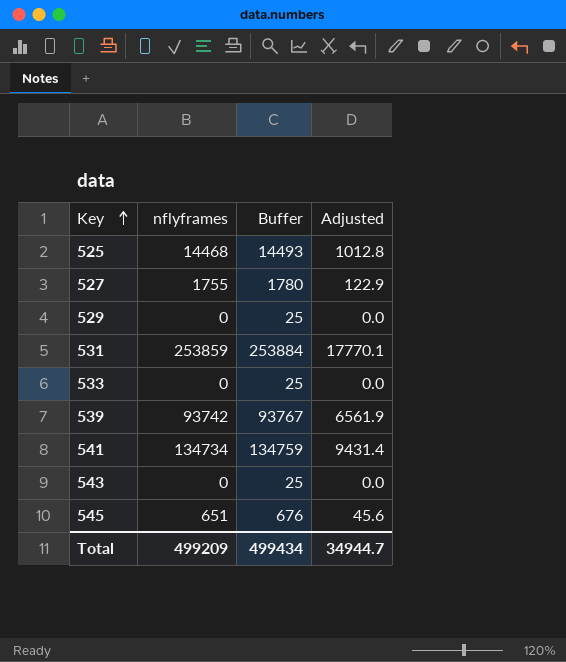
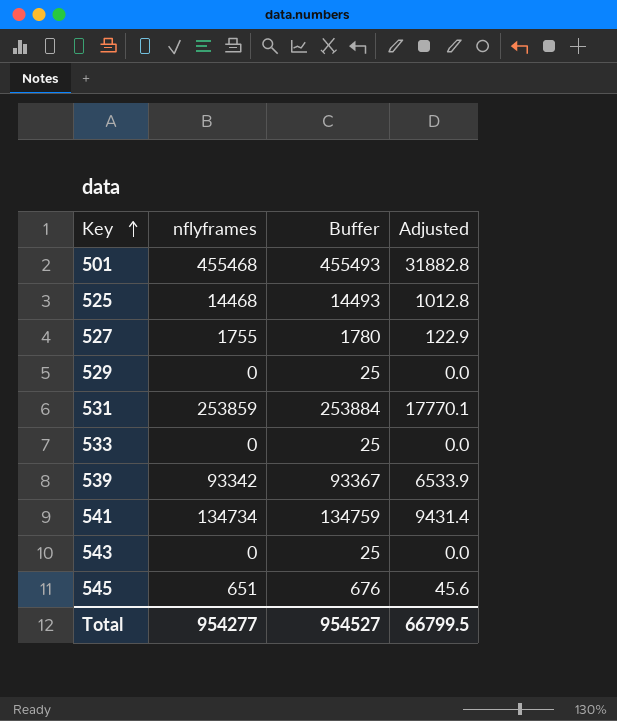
row 501: none -> 455468 | 455493 | 31882.8
539 | nflyframes: 93742 -> 93342
539 | Buffer: 93767 -> 93367
539 | Adjusted: 6561.9 -> 6533.9
Total | nflyframes: 499209 -> 954277
Total | Buffer: 499434 -> 954527
Total | Adjusted: 34944.7 -> 66799.5

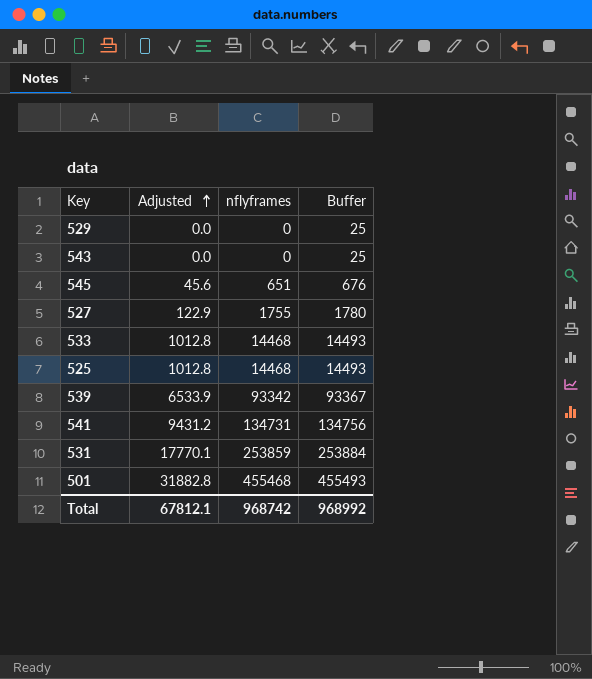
row order: Key ascending -> Adjusted ascending
column Adjusted | position: 4 -> 2
533 | Adjusted: 0.0 -> 1012.8
533 | nflyframes: 0 -> 14468
533 | Buffer: 25 -> 14493
541 | Adjusted: 9431.4 -> 9431.2
541 | nflyframes: 134734 -> 134731
541 | Buffer: 134759 -> 134756
Total | Adjusted: 66799.5 -> 67812.1
Total | nflyframes: 954277 -> 968742
Total | Buffer: 954527 -> 968992

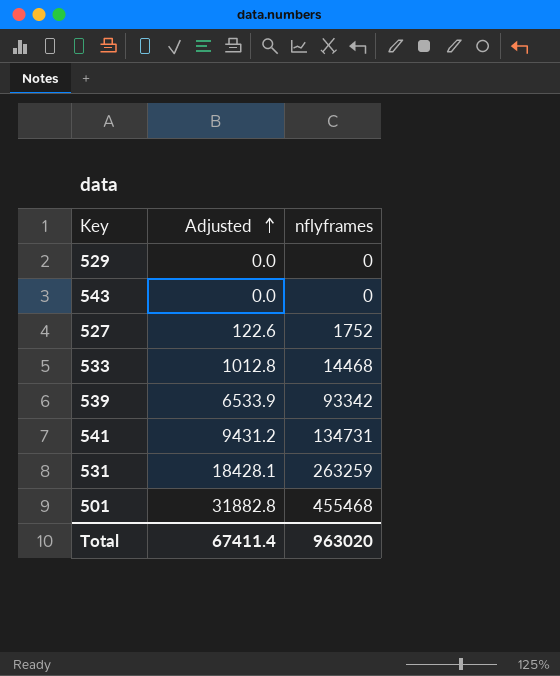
column Buffer | formula: [nflyframes] + 25 -> none
row 545: 45.6 | 651 | 676 -> none
row 525: 1012.8 | 14468 | 14493 -> none
527 | Adjusted: 122.9 -> 122.6
527 | nflyframes: 1755 -> 1752
531 | Adjusted: 17770.1 -> 18428.1
531 | nflyframes: 253859 -> 263259
Total | Adjusted: 67812.1 -> 67411.4
Total | nflyframes: 968742 -> 963020

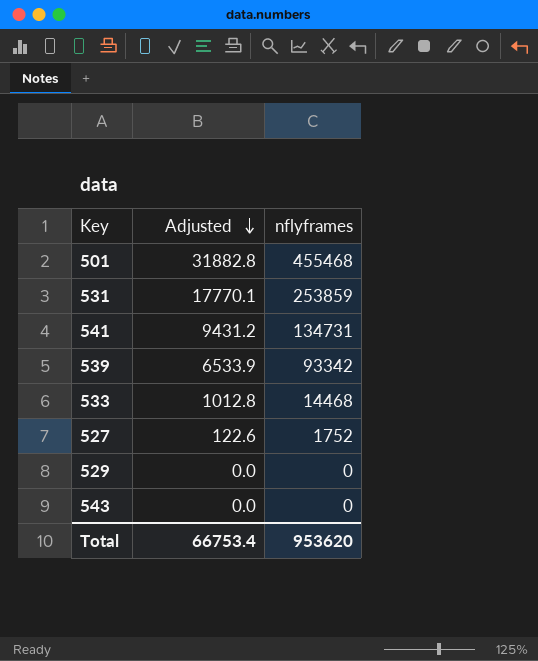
row order: Adjusted ascending -> Adjusted descending
531 | Adjusted: 18428.1 -> 17770.1
531 | nflyframes: 263259 -> 253859
Total | Adjusted: 67411.4 -> 66753.4
Total | nflyframes: 963020 -> 953620

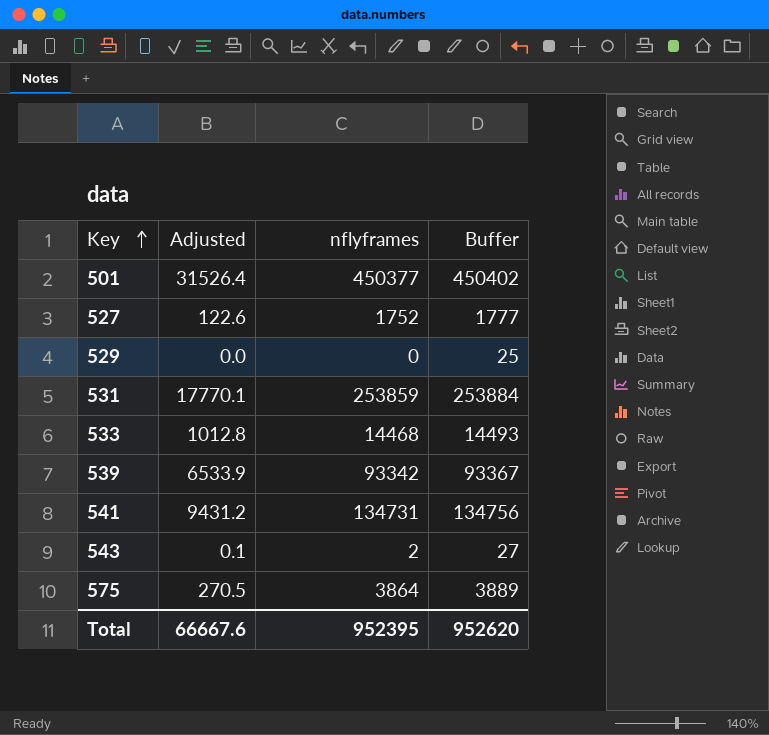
row order: Adjusted descending -> Key ascending
column Buffer | formula: none -> [nflyframes] + 25
501 | Adjusted: 31882.8 -> 31526.4
501 | nflyframes: 455468 -> 450377
543 | Adjusted: 0.0 -> 0.1
543 | nflyframes: 0 -> 2
row 575: none -> 270.5 | 3864 | 3889
Total | Adjusted: 66753.4 -> 66667.6
Total | nflyframes: 953620 -> 952395

